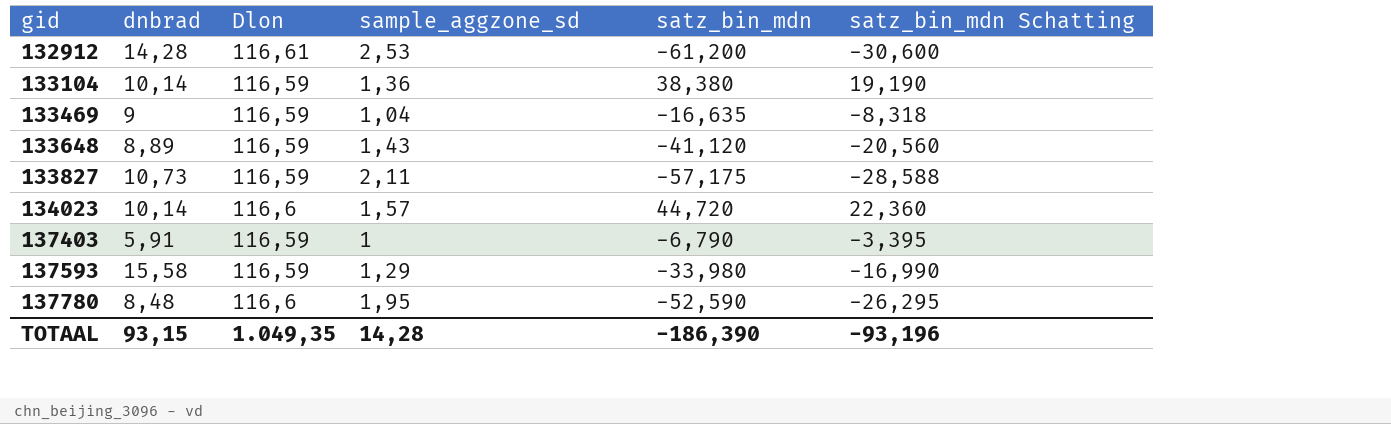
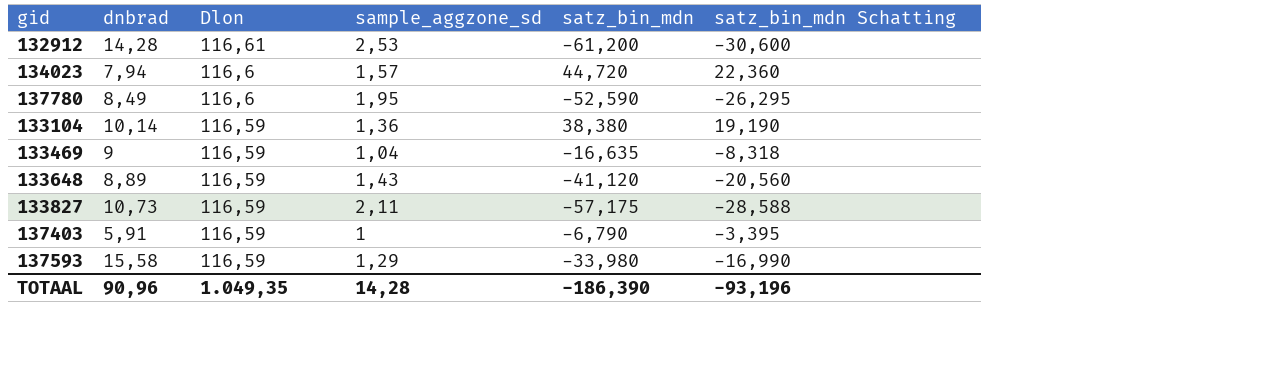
row order: gid ascending -> Dlon descending
134023 | dnbrad: 10,14 -> 7,94
137780 | dnbrad: 8,48 -> 8,49
TOTAAL | dnbrad: 93,15 -> 90,96

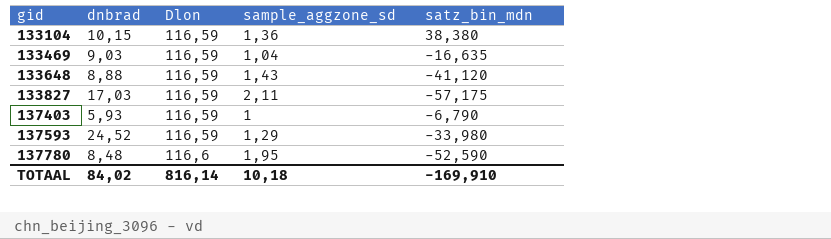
row order: Dlon descending -> gid ascending
column satz_bin_mdn Schatting | formula: [satz_bin_mdn] * 0,5 -> none
row 132912: 14,28 | 116,61 | 2,53 | -61,200 | -30,600 -> none
row 134023: 7,94 | 116,6 | 1,57 | 44,720 | 22,360 -> none
133104 | dnbrad: 10,14 -> 10,15
133469 | dnbrad: 9 -> 9,03
133648 | dnbrad: 8,89 -> 8,88
133827 | dnbrad: 10,73 -> 17,03
137403 | dnbrad: 5,91 -> 5,93
137593 | dnbrad: 15,58 -> 24,52
137780 | dnbrad: 8,49 -> 8,48
TOTAAL | dnbrad: 90,96 -> 84,02
TOTAAL | Dlon: 1.049,35 -> 816,14
TOTAAL | sample_aggzone_sd: 14,28 -> 10,18
TOTAAL | satz_bin_mdn: -186,390 -> -169,910

